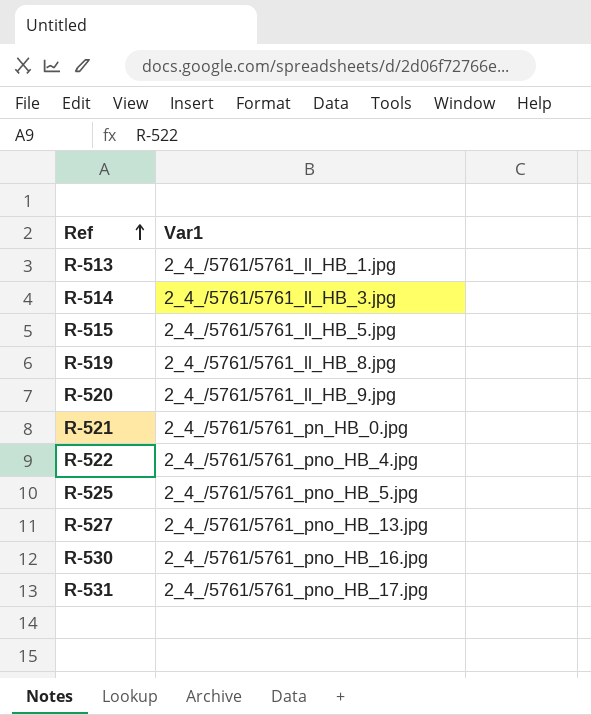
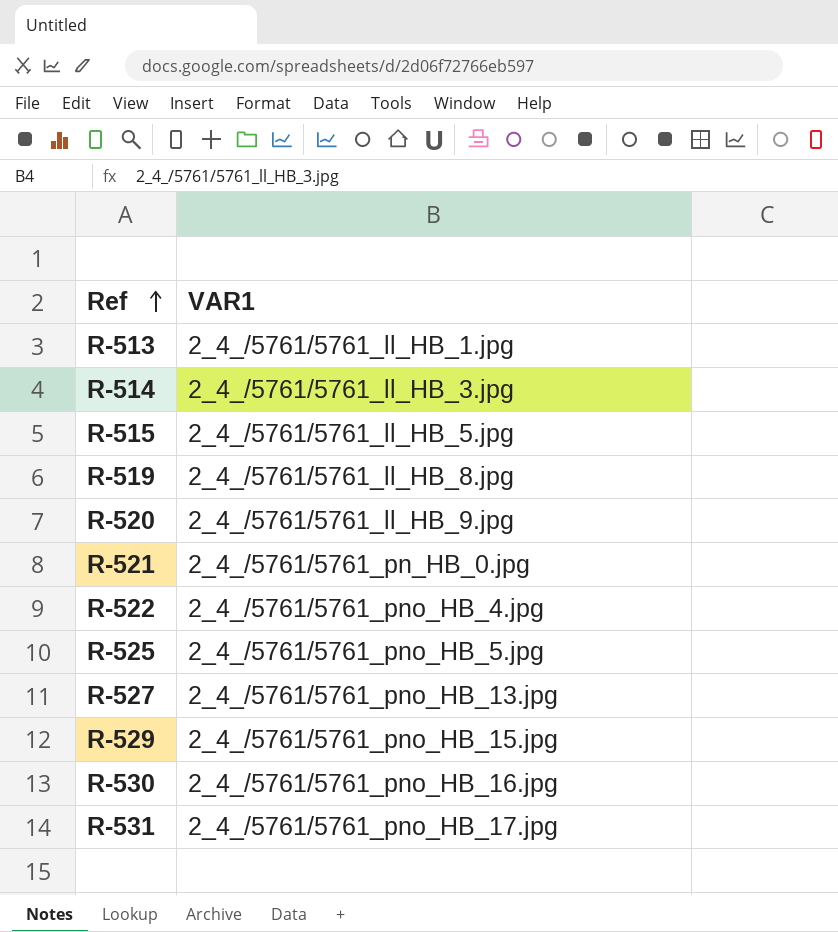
column name: Var1 -> VAR1
row R-529: none -> 2_4_/5761/5761_pno_HB_15.jpg

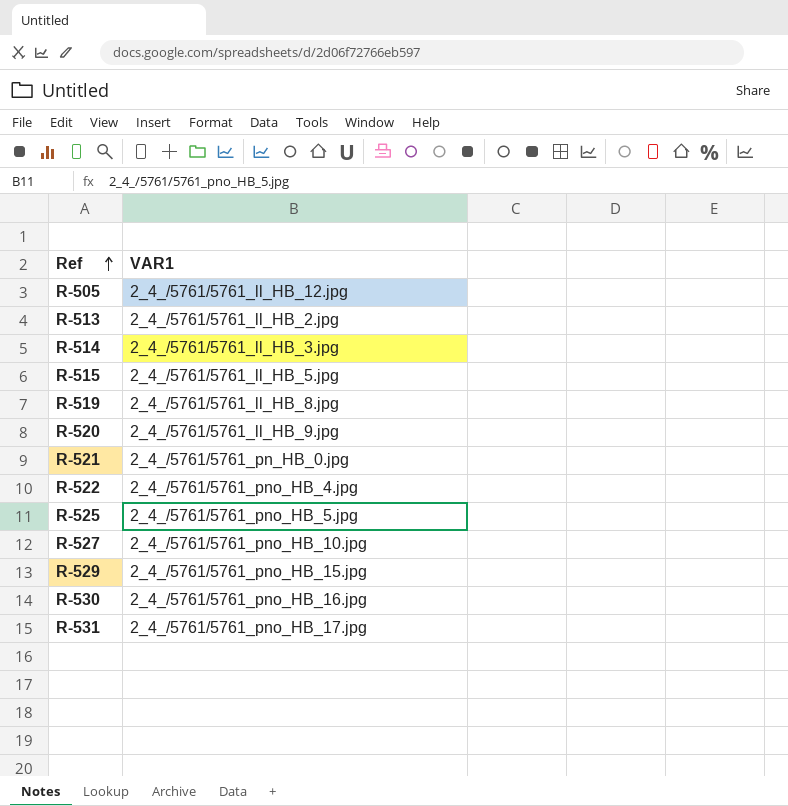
row R-505: none -> 2_4_/5761/5761_ll_HB_12.jpg
R-513 | VAR1: 2_4_/5761/5761_ll_HB_1.jpg -> 2_4_/5761/5761_ll_HB_2.jpg
R-527 | VAR1: 2_4_/5761/5761_pno_HB_13.jpg -> 2_4_/5761/5761_pno_HB_10.jpg

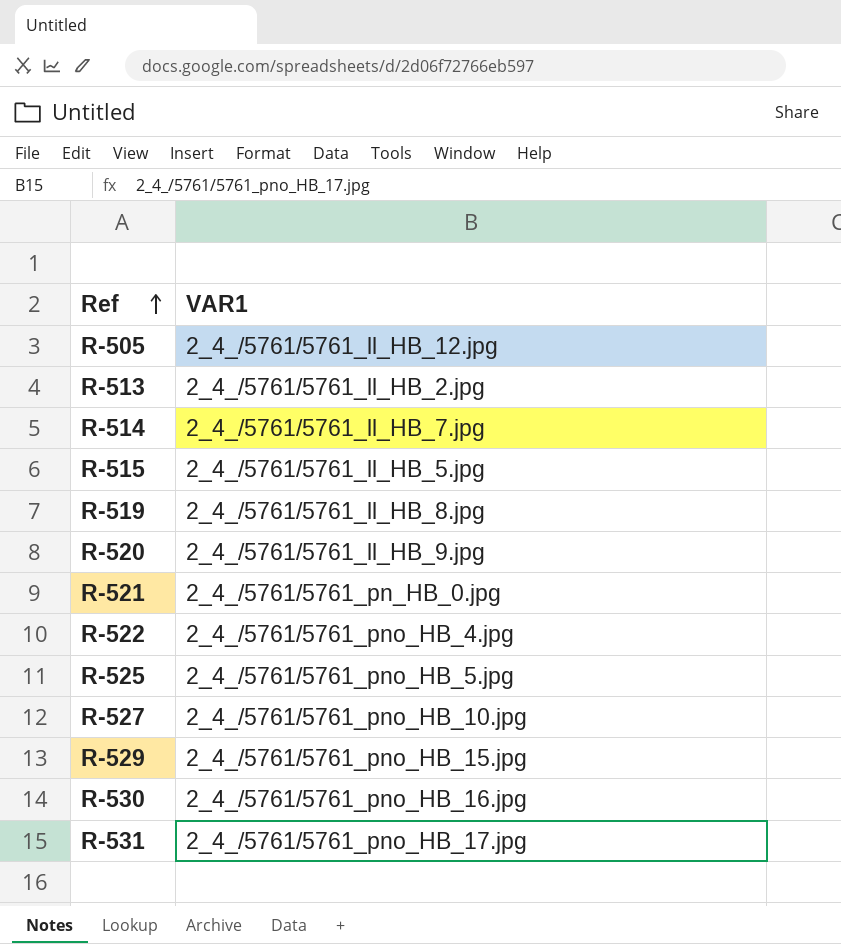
R-514 | VAR1: 2_4_/5761/5761_ll_HB_3.jpg -> 2_4_/5761/5761_ll_HB_7.jpg

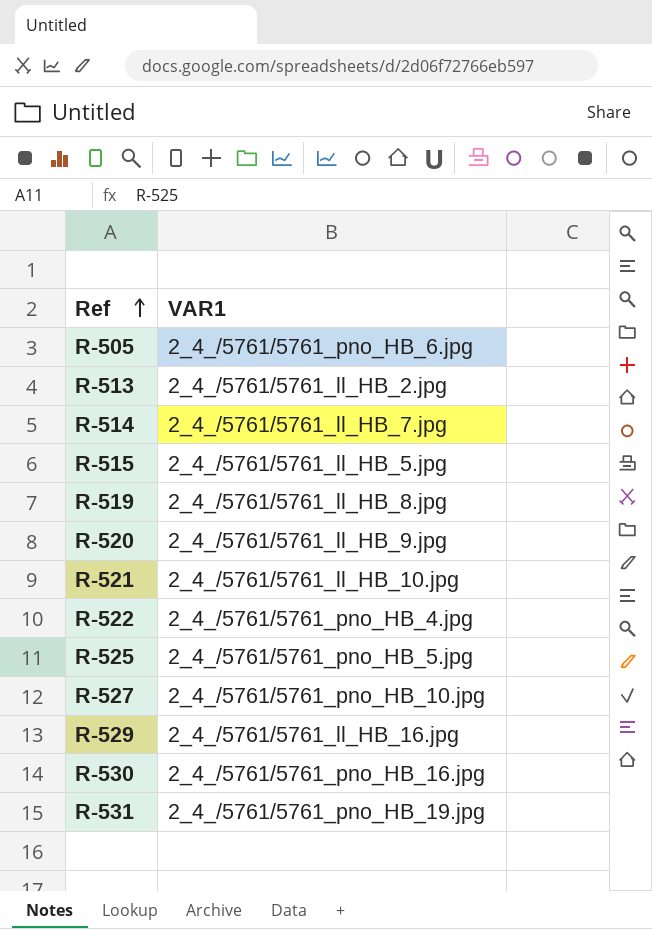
R-505 | VAR1: 2_4_/5761/5761_ll_HB_12.jpg -> 2_4_/5761/5761_pno_HB_6.jpg
R-521 | VAR1: 2_4_/5761/5761_pn_HB_0.jpg -> 2_4_/5761/5761_ll_HB_10.jpg
R-529 | VAR1: 2_4_/5761/5761_pno_HB_15.jpg -> 2_4_/5761/5761_ll_HB_16.jpg
R-531 | VAR1: 2_4_/5761/5761_pno_HB_17.jpg -> 2_4_/5761/5761_pno_HB_19.jpg

